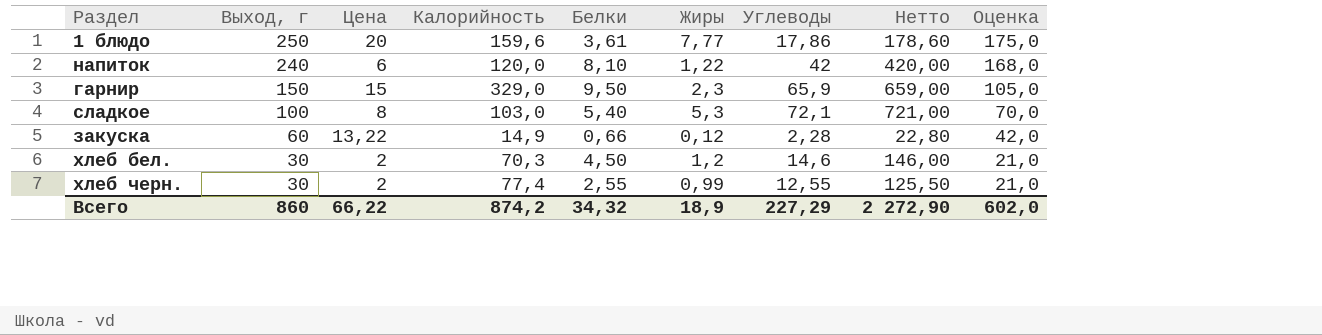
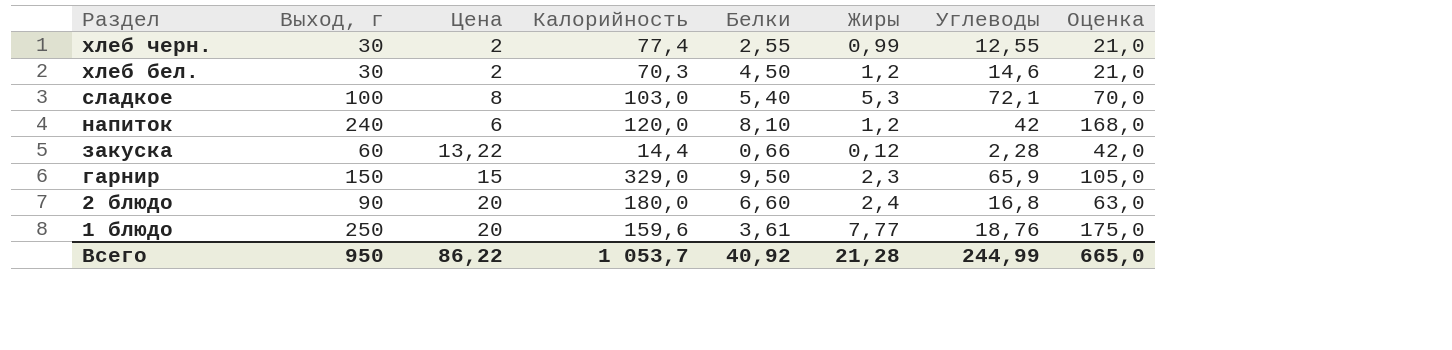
row order: Выход, г descending -> Раздел descending
column Нетто | formula: [Углеводы] * 10 -> none
напиток | Жиры: 1,22 -> 1,2
закуска | Калорийность: 14,9 -> 14,4
row 2 блюдо: none -> 90 | 20 | 180,0 | 6,60 | 2,4 | 16,8 | 63,0
1 блюдо | Углеводы: 17,86 -> 18,76
Всего | Выход, г: 860 -> 950
Всего | Цена: 66,22 -> 86,22
Всего | Калорийность: 874,2 -> 1 053,7
Всего | Белки: 34,32 -> 40,92
Всего | Жиры: 18,9 -> 21,28
Всего | Углеводы: 227,29 -> 244,99
Всего | Оценка: 602,0 -> 665,0

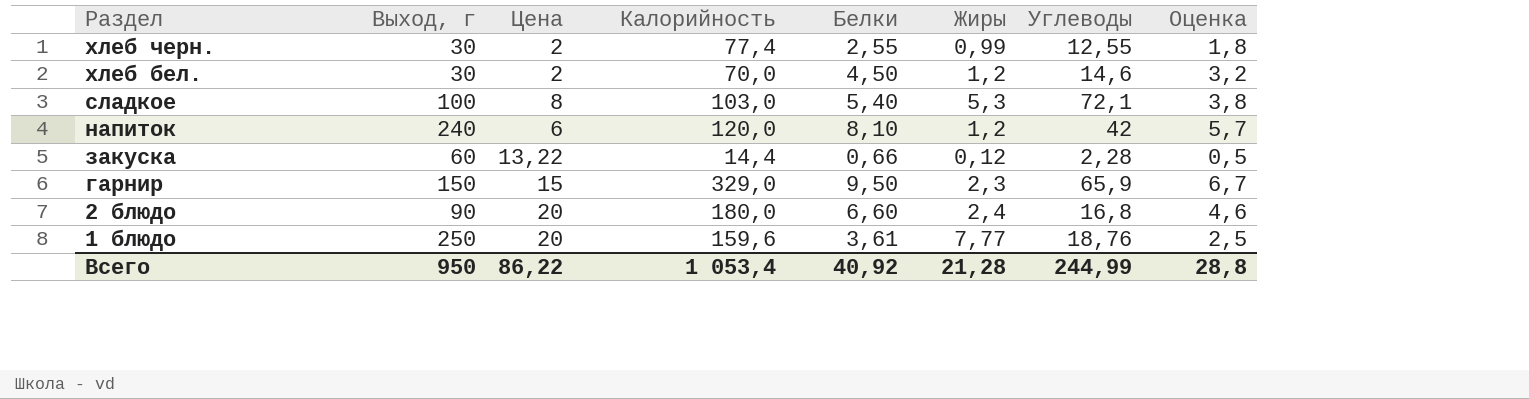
column Оценка | formula: [Выход, г] * 0,7 -> [Белки] * 0,7
хлеб бел. | Калорийность: 70,3 -> 70,0
Всего | Калорийность: 1 053,7 -> 1 053,4
Всего | Оценка: 665,0 -> 28,8

